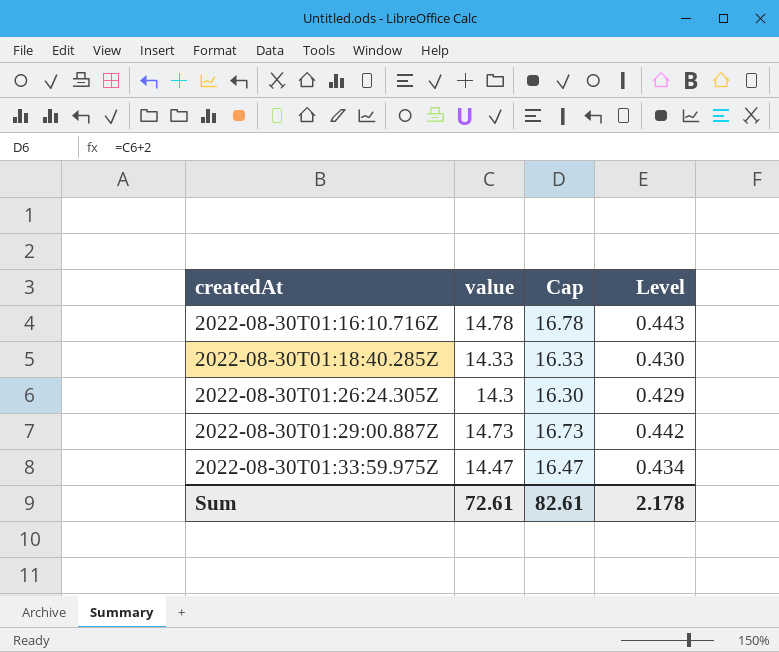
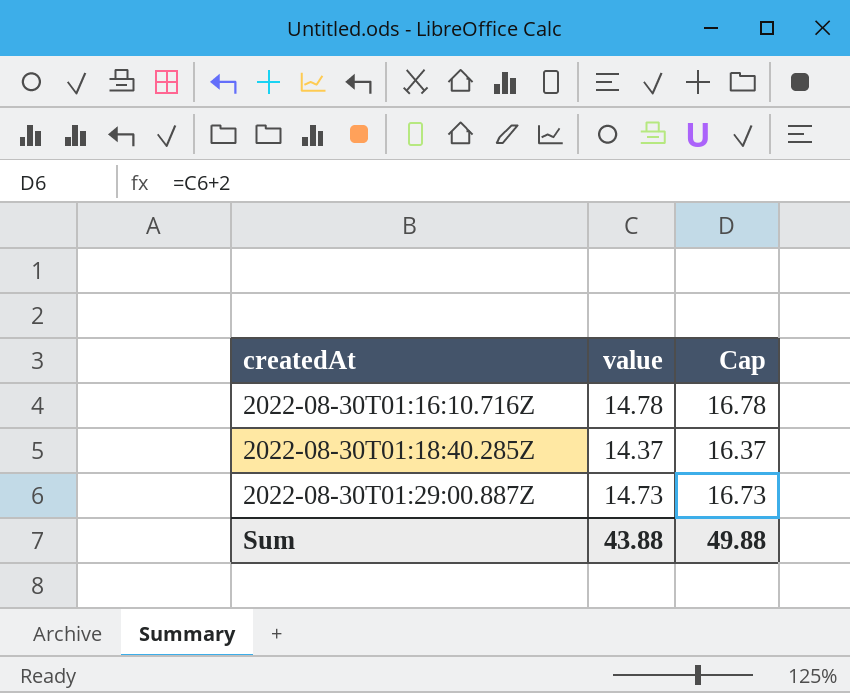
column Level | formula: [value] * 0.03 -> none
row 2022-08-30T01:26:24.305Z: 14.3 | 16.30 | 0.429 -> none
row 2022-08-30T01:33:59.975Z: 14.47 | 16.47 | 0.434 -> none
2022-08-30T01:18:40.285Z | value: 14.33 -> 14.37
2022-08-30T01:18:40.285Z | Cap: 16.33 -> 16.37
Sum | value: 72.61 -> 43.88
Sum | Cap: 82.61 -> 49.88

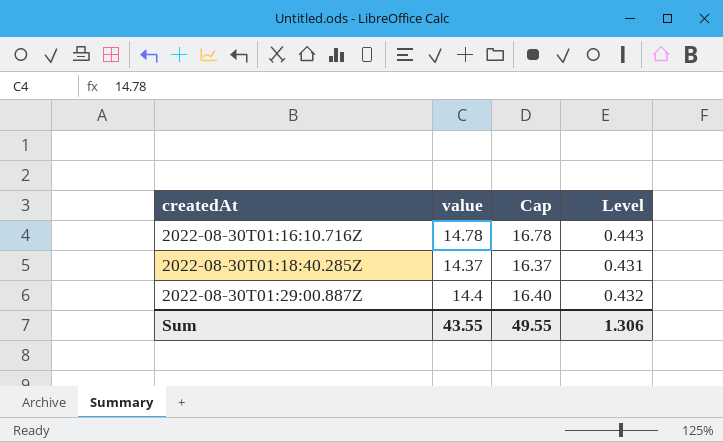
column Level | formula: none -> [value] * 0.03
2022-08-30T01:29:00.887Z | value: 14.73 -> 14.4
2022-08-30T01:29:00.887Z | Cap: 16.73 -> 16.40
Sum | value: 43.88 -> 43.55
Sum | Cap: 49.88 -> 49.55

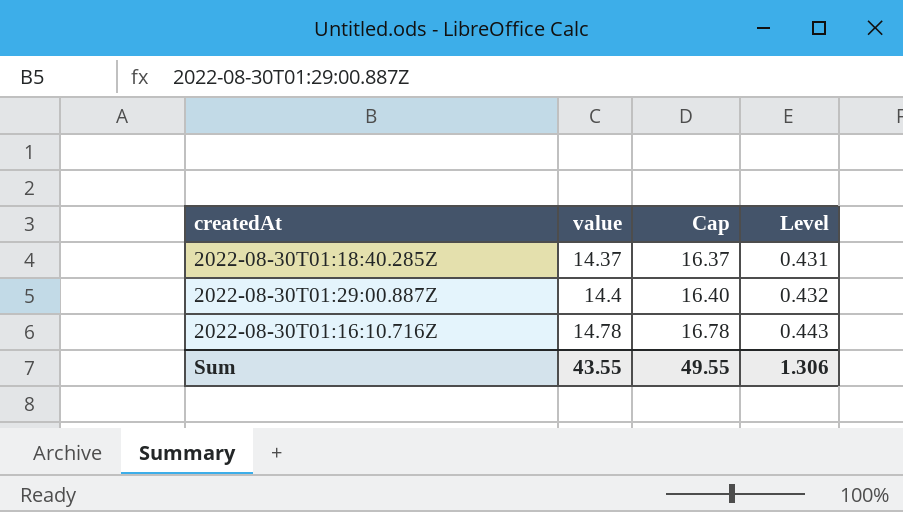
row order: createdAt ascending -> value ascending

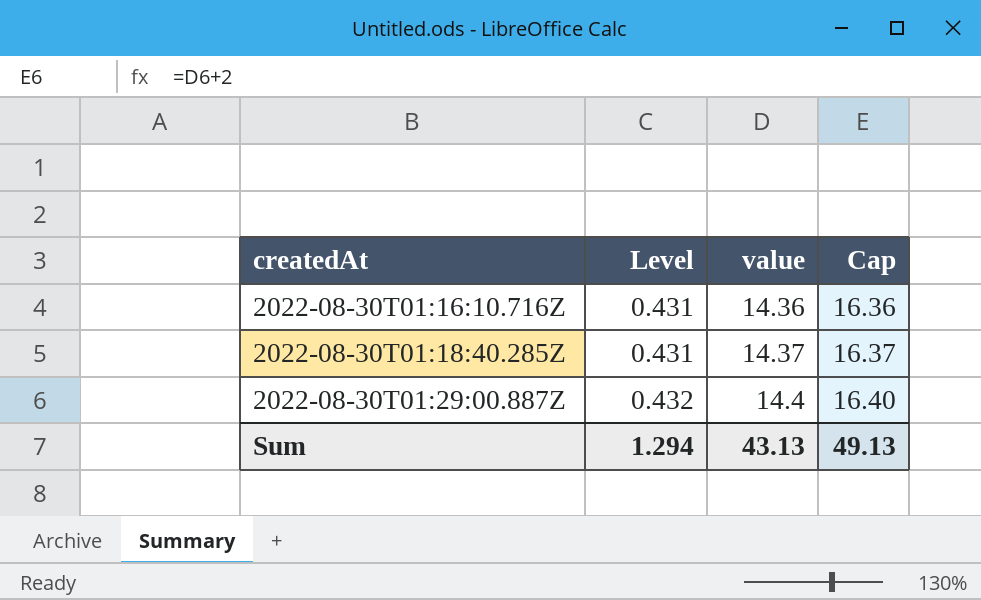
row order: value ascending -> createdAt ascending
column Level | position: 4 -> 2
2022-08-30T01:16:10.716Z | Level: 0.443 -> 0.431
2022-08-30T01:16:10.716Z | value: 14.78 -> 14.36
2022-08-30T01:16:10.716Z | Cap: 16.78 -> 16.36
Sum | Level: 1.306 -> 1.294
Sum | value: 43.55 -> 43.13
Sum | Cap: 49.55 -> 49.13

